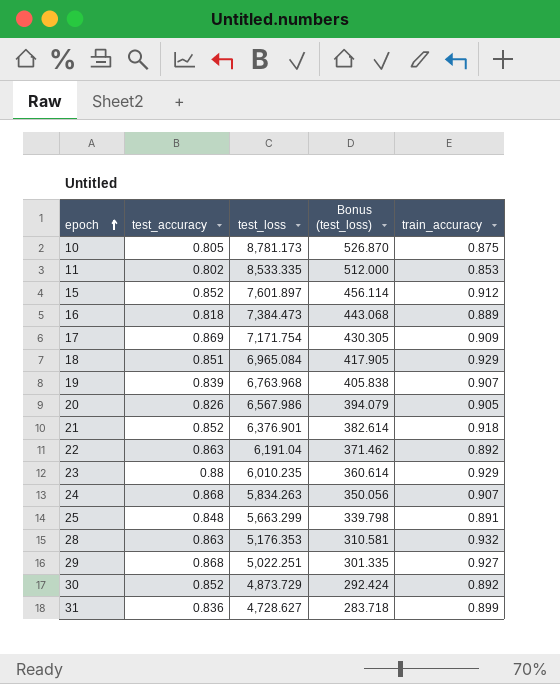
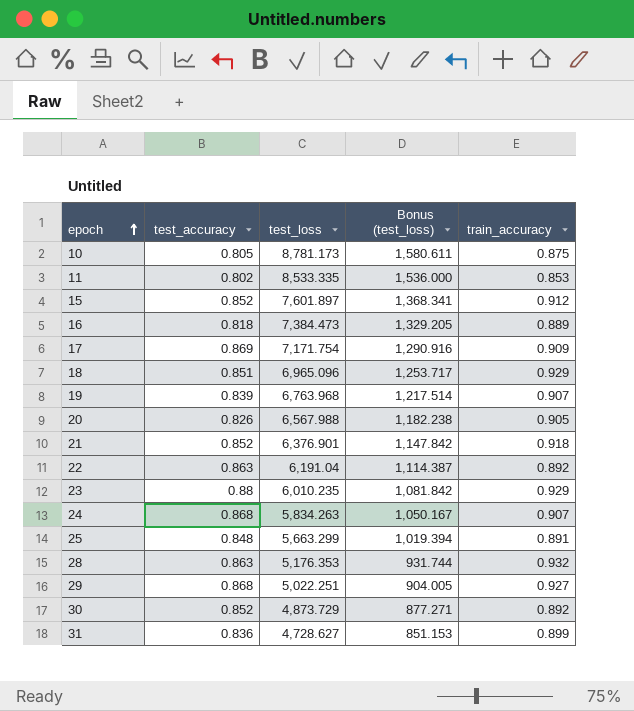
column Bonus (test_loss) | formula: [test_loss] * 0.06 -> [test_loss] * 0.18
18 | test_loss: 6,965.084 -> 6,965.096
20 | test_loss: 6,567.986 -> 6,567.988

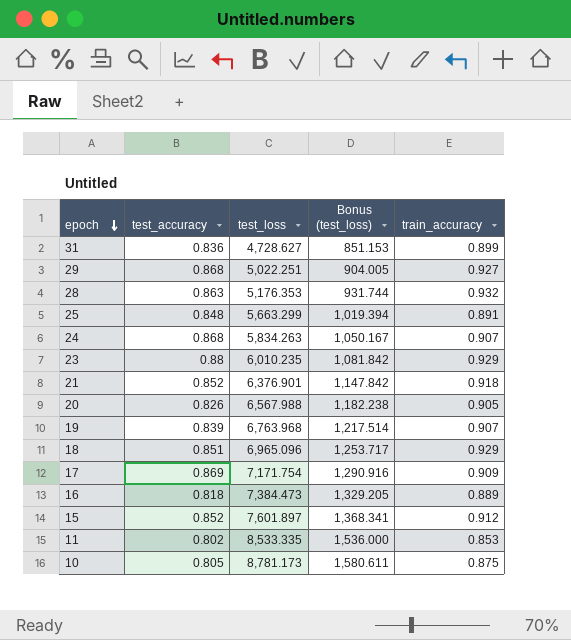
row order: epoch ascending -> epoch descending
row 22: 0.863 | 6,191.04 | 1,114.387 | 0.892 -> none
row 30: 0.852 | 4,873.729 | 877.271 | 0.892 -> none

